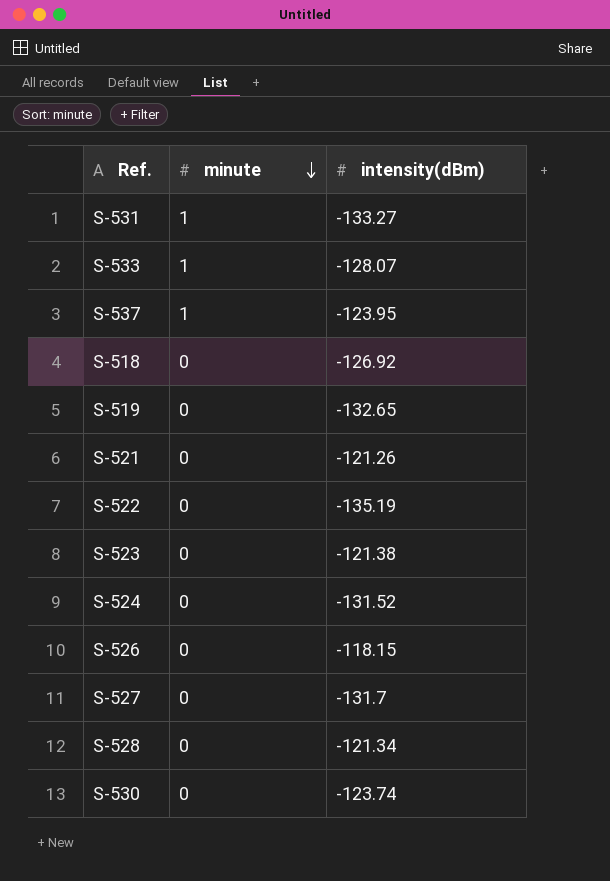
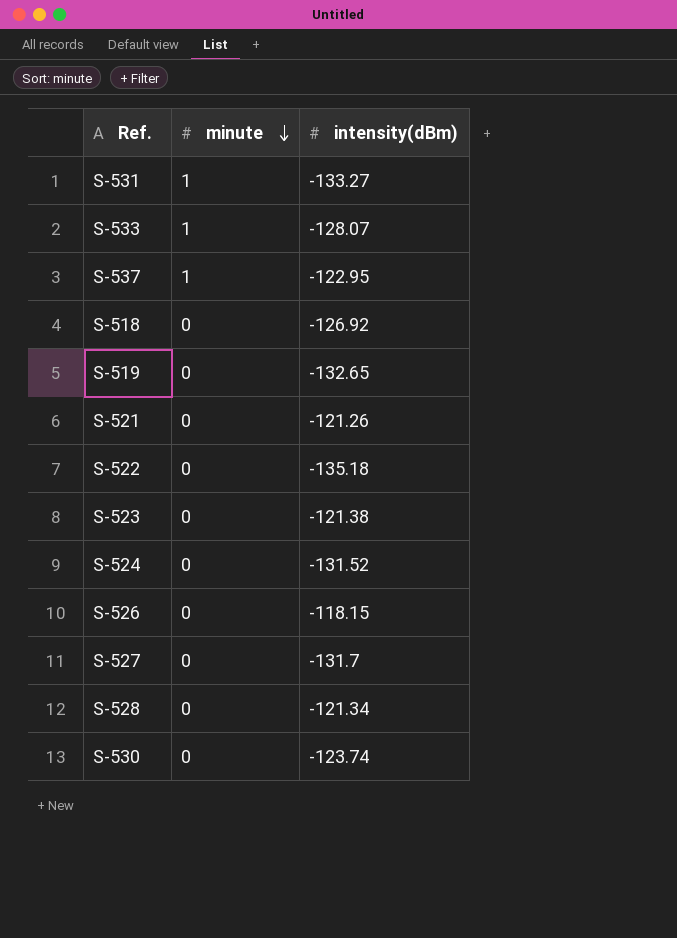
S-537 | intensity(dBm): -123.95 -> -122.95
S-522 | intensity(dBm): -135.19 -> -135.18

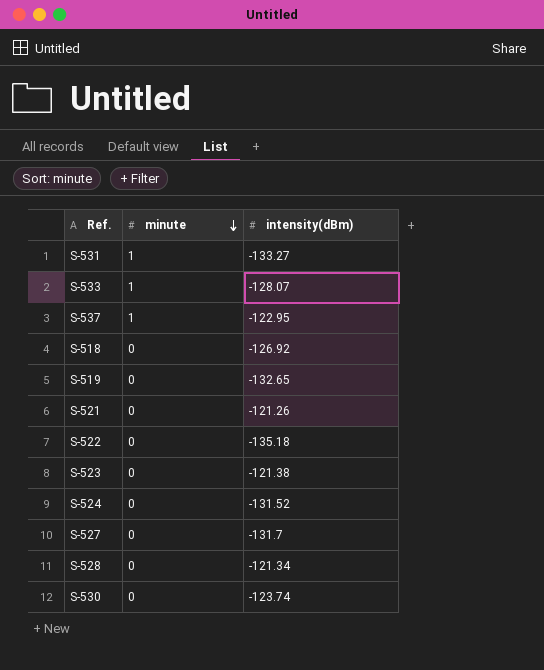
row S-526: 0 | -118.15 -> none

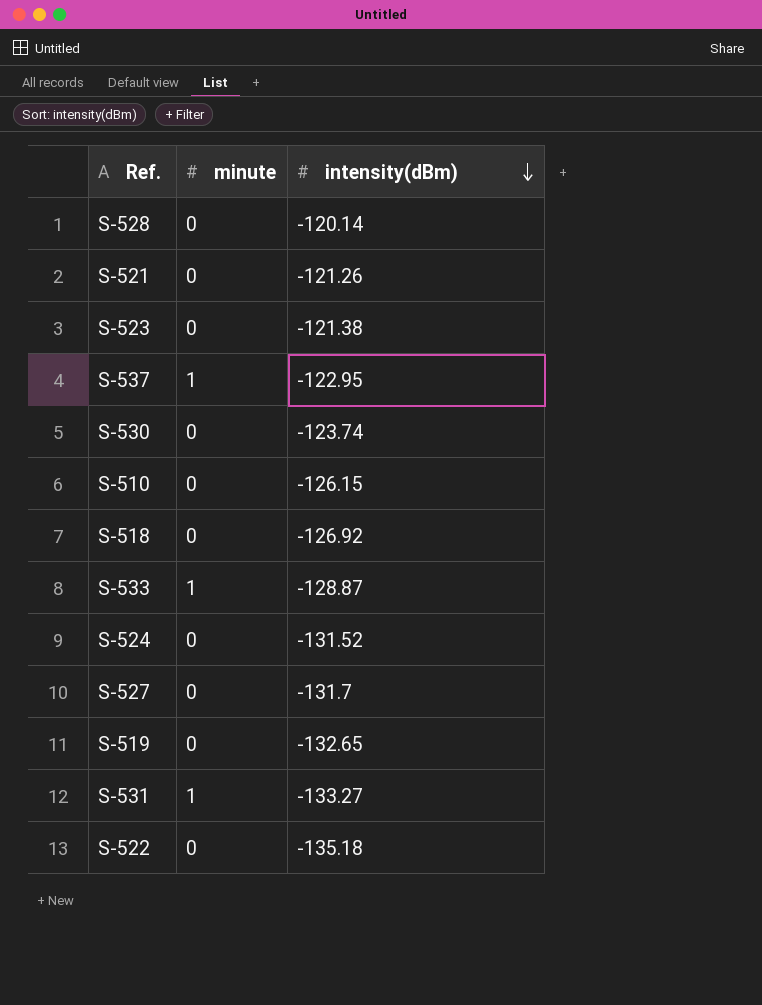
row order: minute descending -> intensity(dBm) descending
S-528 | intensity(dBm): -121.34 -> -120.14
row S-510: none -> 0 | -126.15
S-533 | intensity(dBm): -128.07 -> -128.87

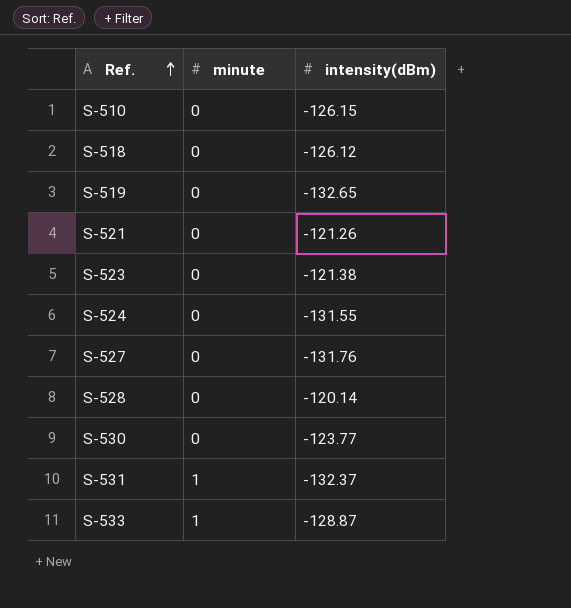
row order: intensity(dBm) descending -> Ref. ascending
row S-537: 1 | -122.95 -> none
row S-522: 0 | -135.18 -> none
S-518 | intensity(dBm): -126.92 -> -126.12
S-524 | intensity(dBm): -131.52 -> -131.55
S-527 | intensity(dBm): -131.7 -> -131.76
S-530 | intensity(dBm): -123.74 -> -123.77
S-531 | intensity(dBm): -133.27 -> -132.37

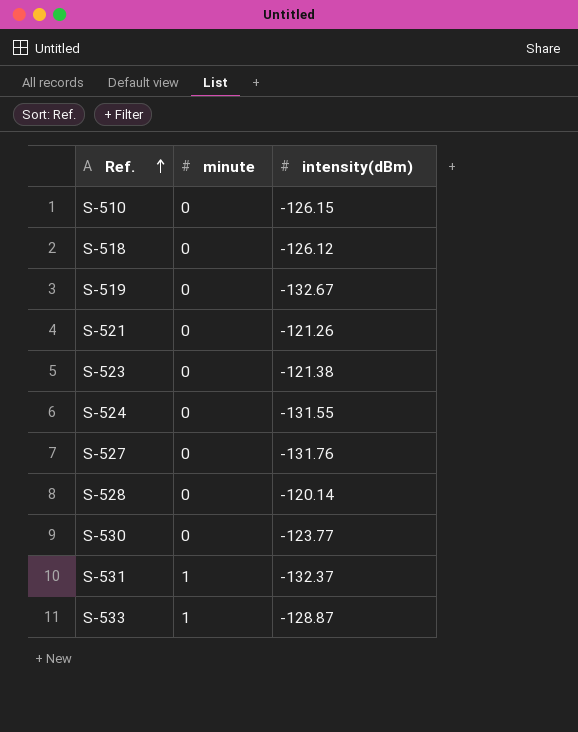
S-519 | intensity(dBm): -132.65 -> -132.67

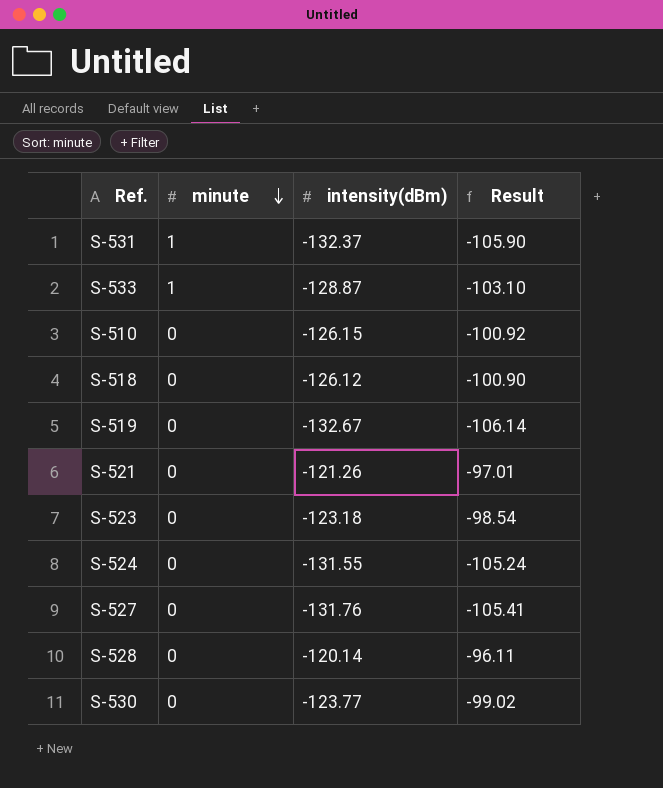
row order: Ref. ascending -> minute descending
column Result | formula: none -> [intensity(dBm)] * 0.8
S-523 | intensity(dBm): -121.38 -> -123.18

